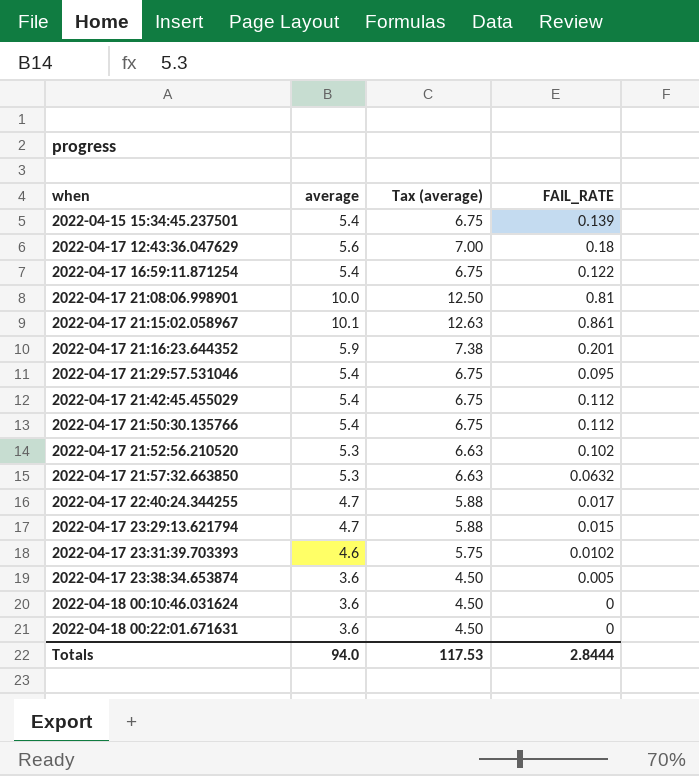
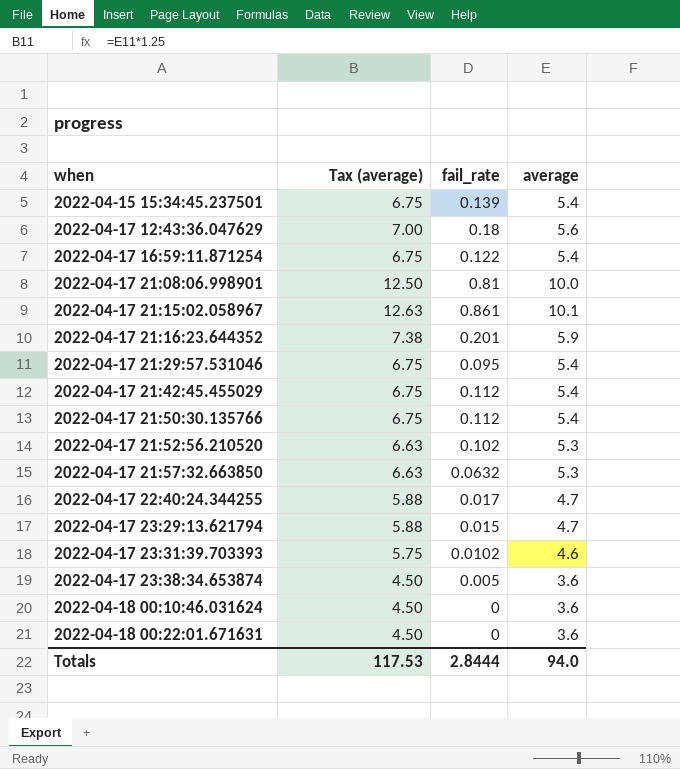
column name: FAIL_RATE -> fail_rate
column average | position: 2 -> 4

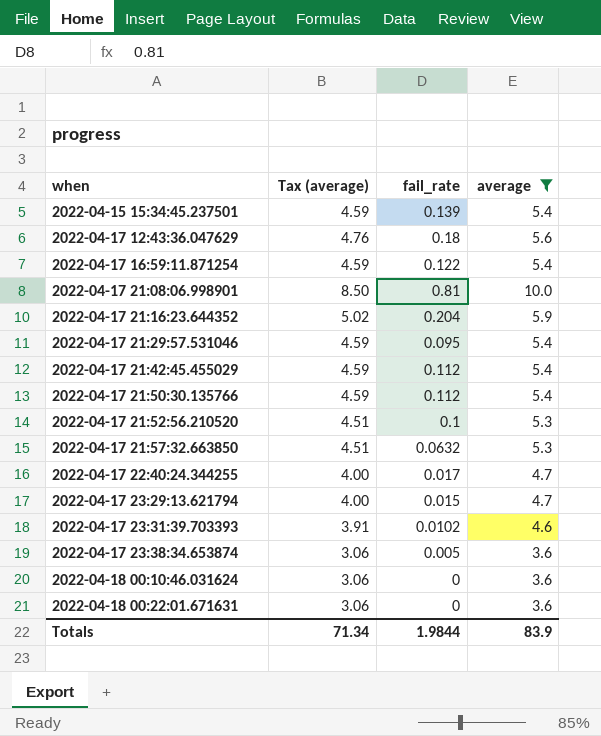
filter: none -> average != 10.1
column Tax (average) | formula: [average] * 1.25 -> [average] * 0.85
2022-04-17 21:16:23.644352 | fail_rate: 0.201 -> 0.204
2022-04-17 21:52:56.210520 | fail_rate: 0.102 -> 0.1
Totals | Tax (average): 117.53 -> 71.34
Totals | fail_rate: 2.8444 -> 1.9844
Totals | average: 94.0 -> 83.9

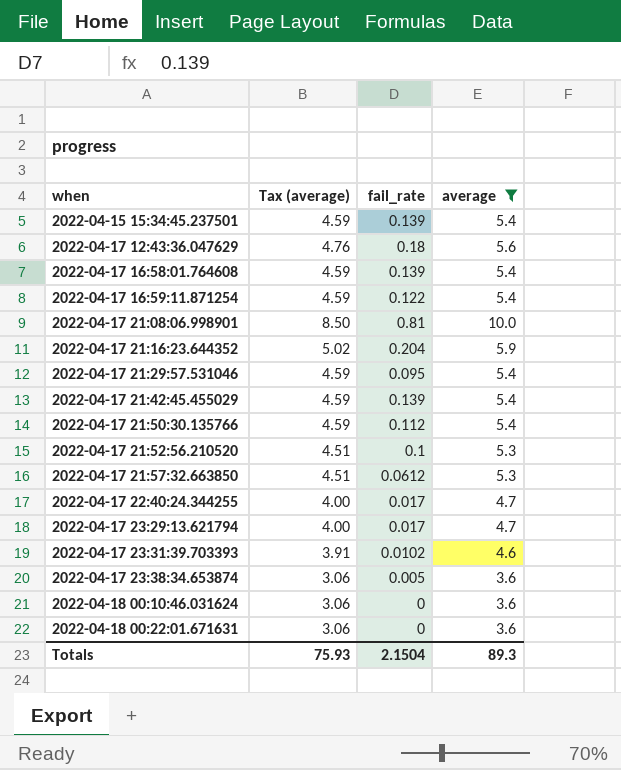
row 2022-04-17 16:58:01.764608: none -> 4.59 | 0.139 | 5.4
2022-04-17 21:42:45.455029 | fail_rate: 0.112 -> 0.139
2022-04-17 21:57:32.663850 | fail_rate: 0.0632 -> 0.0612
2022-04-17 23:29:13.621794 | fail_rate: 0.015 -> 0.017
Totals | Tax (average): 71.34 -> 75.93
Totals | fail_rate: 1.9844 -> 2.1504
Totals | average: 83.9 -> 89.3

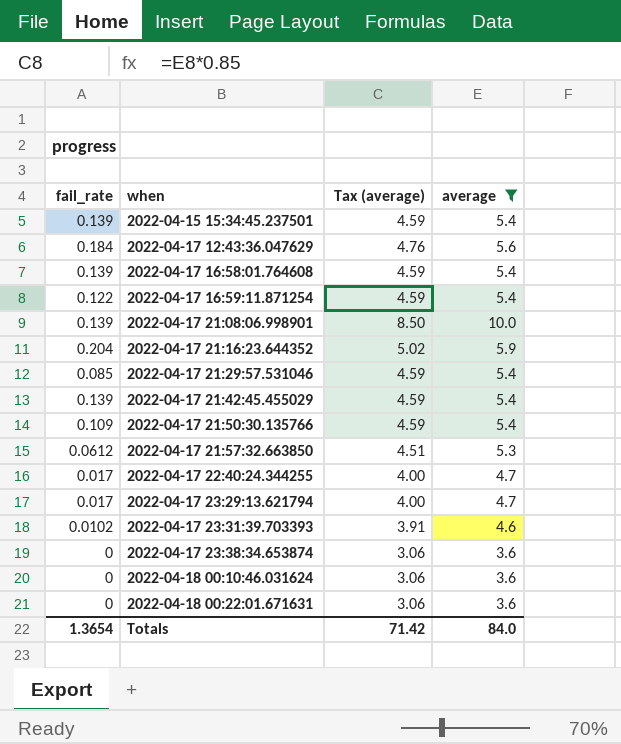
column fail_rate | position: 3 -> 1
row 2022-04-17 21:52:56.210520: 4.51 | 0.1 | 5.3 -> none
2022-04-17 12:43:36.047629 | fail_rate: 0.18 -> 0.184
2022-04-17 21:08:06.998901 | fail_rate: 0.81 -> 0.139
2022-04-17 21:29:57.531046 | fail_rate: 0.095 -> 0.085
2022-04-17 21:50:30.135766 | fail_rate: 0.112 -> 0.109
2022-04-17 23:38:34.653874 | fail_rate: 0.005 -> 0
Totals | fail_rate: 2.1504 -> 1.3654
Totals | Tax (average): 75.93 -> 71.42
Totals | average: 89.3 -> 84.0

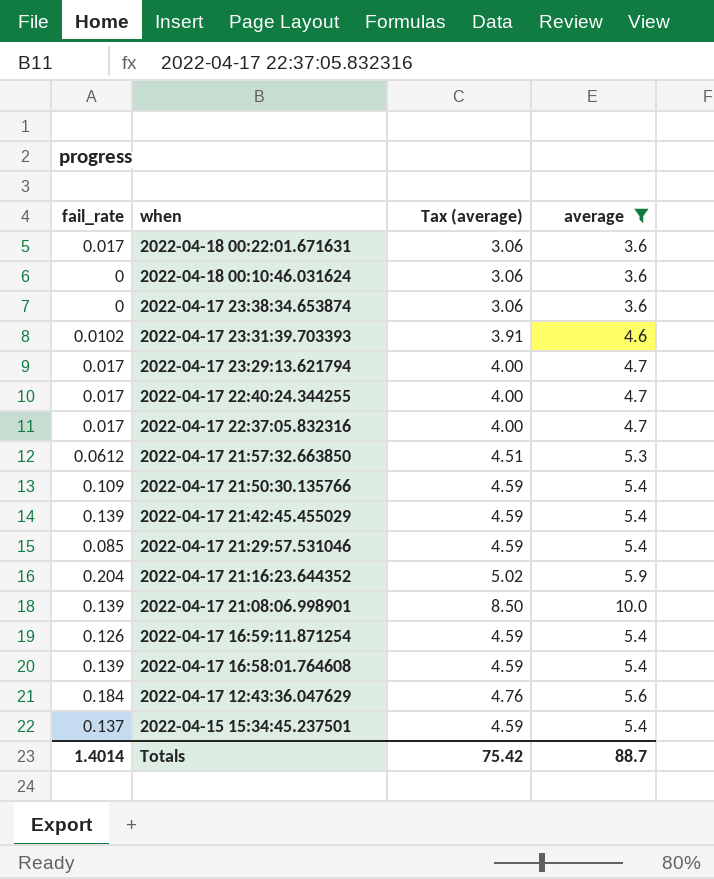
row order: when ascending -> when descending
2022-04-18 00:22:01.671631 | fail_rate: 0 -> 0.017
row 2022-04-17 22:37:05.832316: none -> 0.017 | 4.00 | 4.7
2022-04-17 16:59:11.871254 | fail_rate: 0.122 -> 0.126
2022-04-15 15:34:45.237501 | fail_rate: 0.139 -> 0.137
Totals | fail_rate: 1.3654 -> 1.4014
Totals | Tax (average): 71.42 -> 75.42
Totals | average: 84.0 -> 88.7

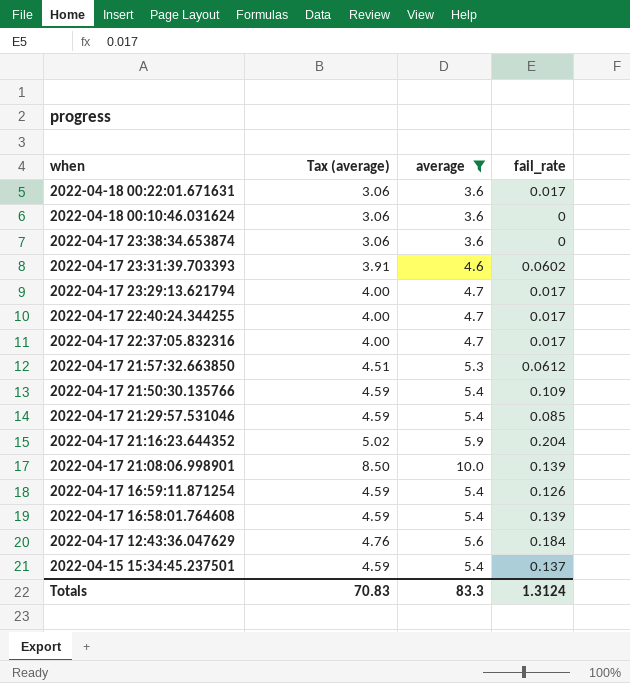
column fail_rate | position: 1 -> 4
row 2022-04-17 21:42:45.455029: 0.139 | 4.59 | 5.4 -> none
2022-04-17 23:31:39.703393 | fail_rate: 0.0102 -> 0.0602
Totals | Tax (average): 75.42 -> 70.83
Totals | average: 88.7 -> 83.3
Totals | fail_rate: 1.4014 -> 1.3124

